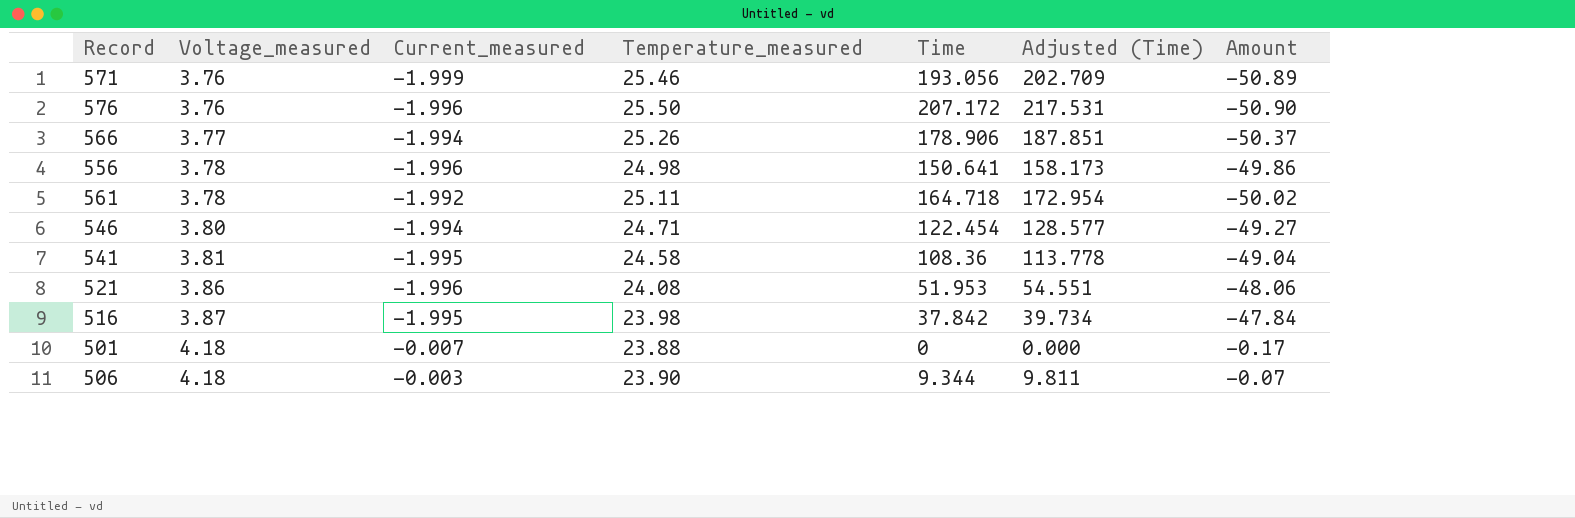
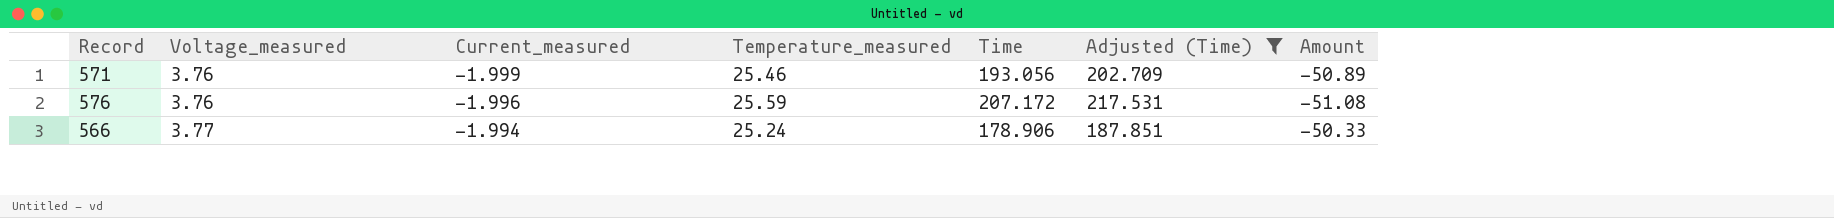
filter: none -> Adjusted (Time) >= 187.851
576 | Temperature_measured: 25.50 -> 25.59
576 | Amount: -50.90 -> -51.08
566 | Temperature_measured: 25.26 -> 25.24
566 | Amount: -50.37 -> -50.33

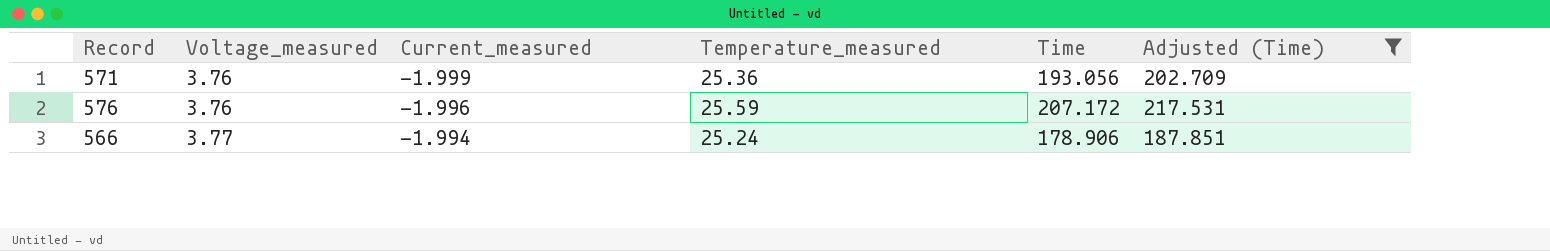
column Amount | formula: [Current_measured] * [Temperature_measured] -> none
571 | Temperature_measured: 25.46 -> 25.36

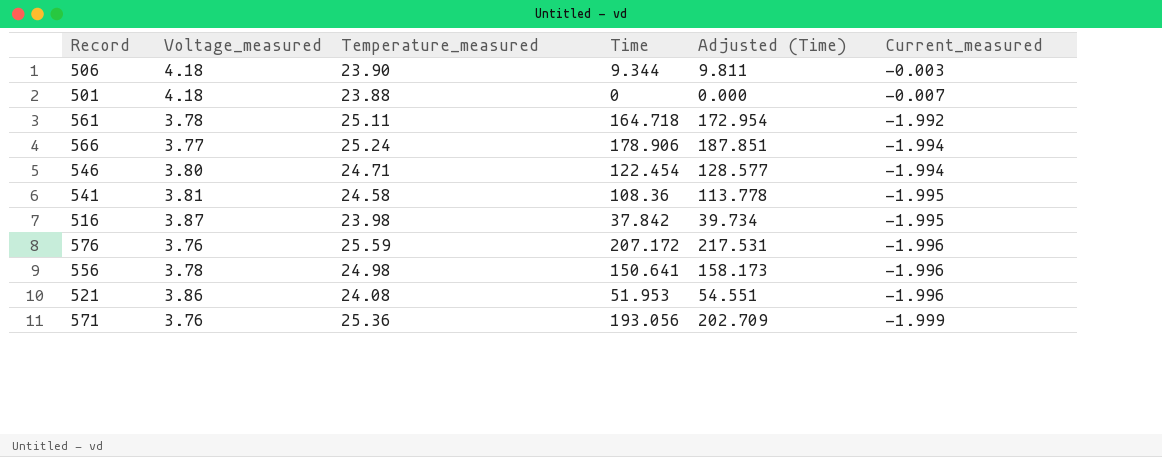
filter: Adjusted (Time) >= 187.851 -> none
row order: Voltage_measured ascending -> Current_measured descending
column Current_measured | position: 3 -> 6

